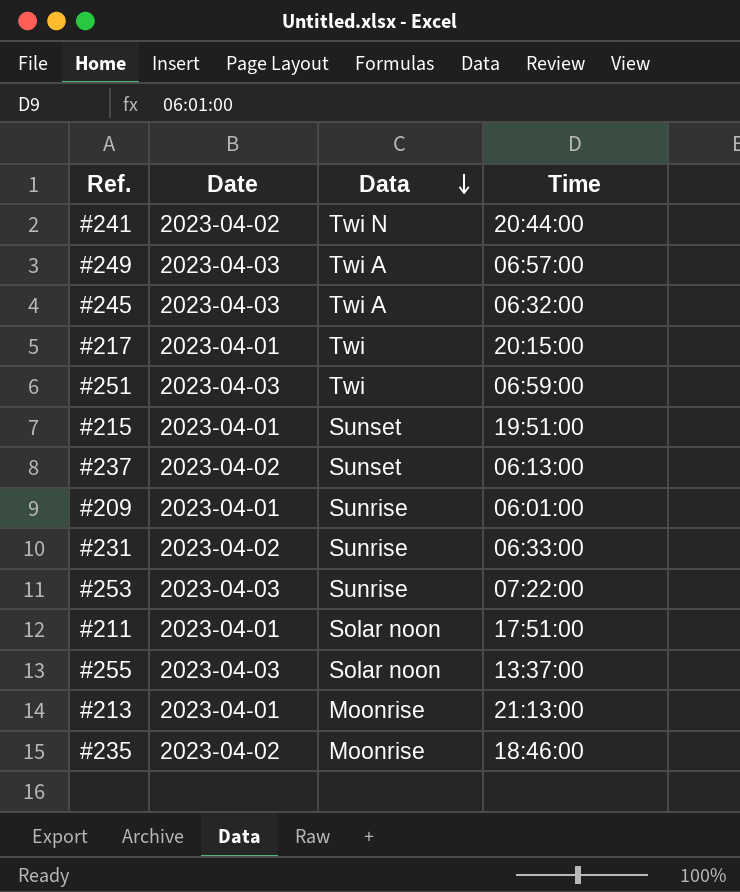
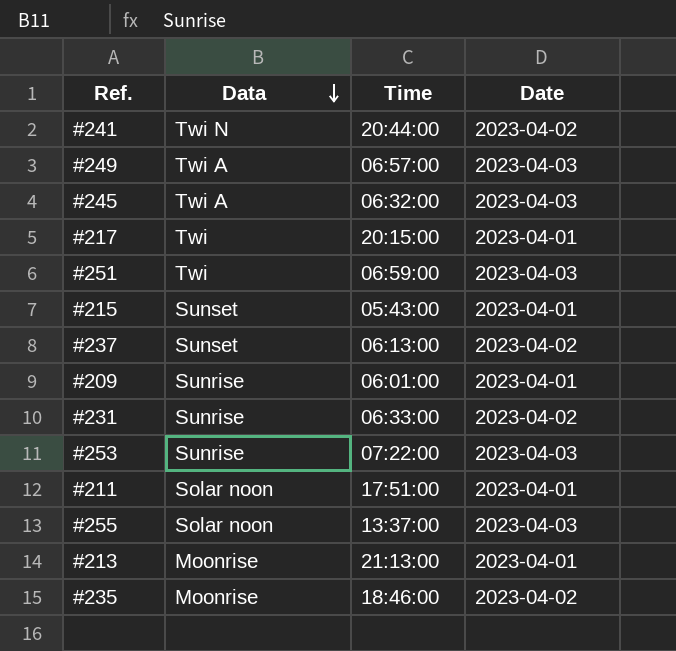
column Date | position: 2 -> 4
#215 | Time: 19:51:00 -> 05:43:00

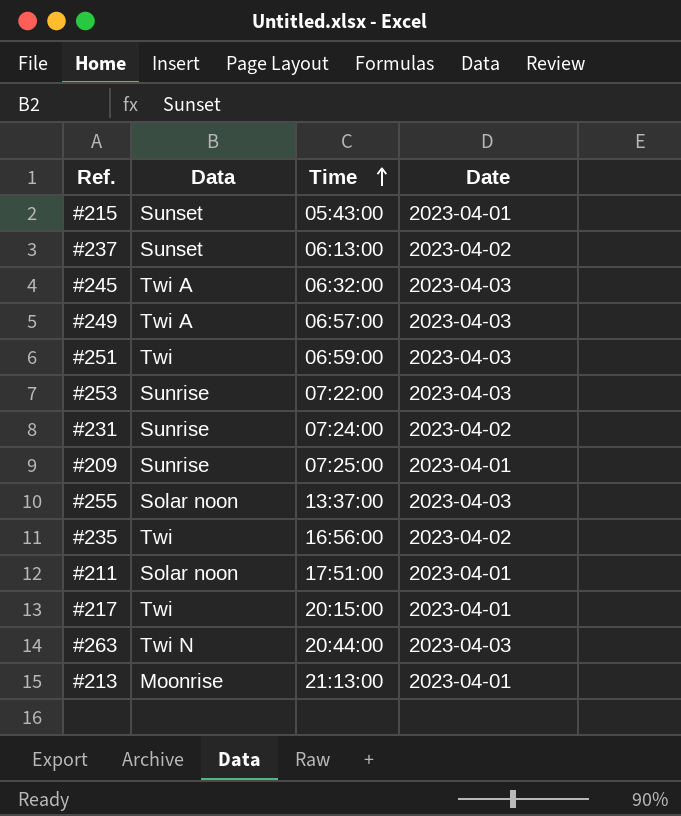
row order: Data descending -> Time ascending
row #241: Twi N | 20:44:00 | 2023-04-02 -> none
#231 | Time: 06:33:00 -> 07:24:00
#209 | Time: 06:01:00 -> 07:25:00
#235 | Data: Moonrise -> Twi
#235 | Time: 18:46:00 -> 16:56:00
row #263: none -> Twi N | 20:44:00 | 2023-04-03

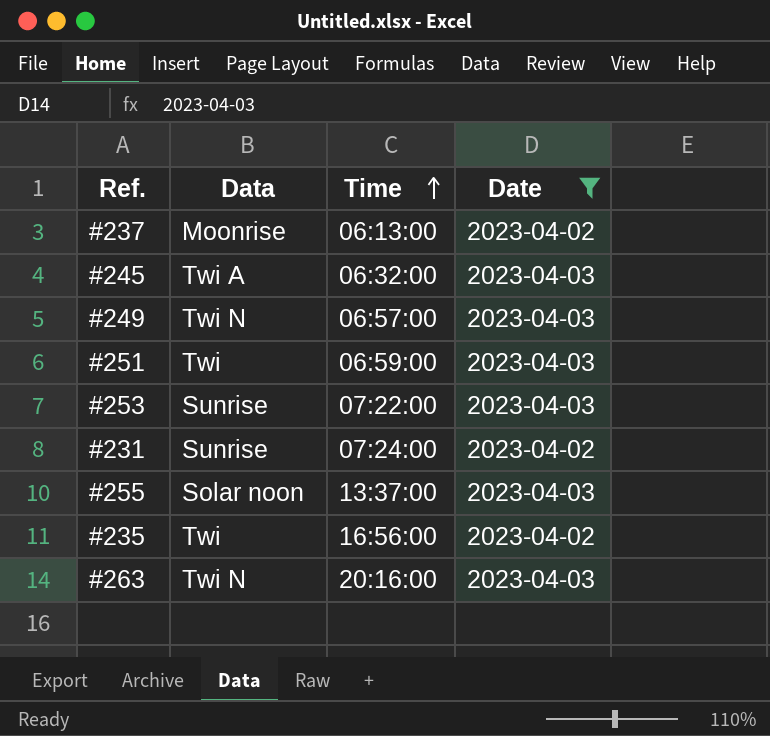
filter: none -> Date != 2023-04-01
#237 | Data: Sunset -> Moonrise
#249 | Data: Twi A -> Twi N
#263 | Time: 20:44:00 -> 20:16:00

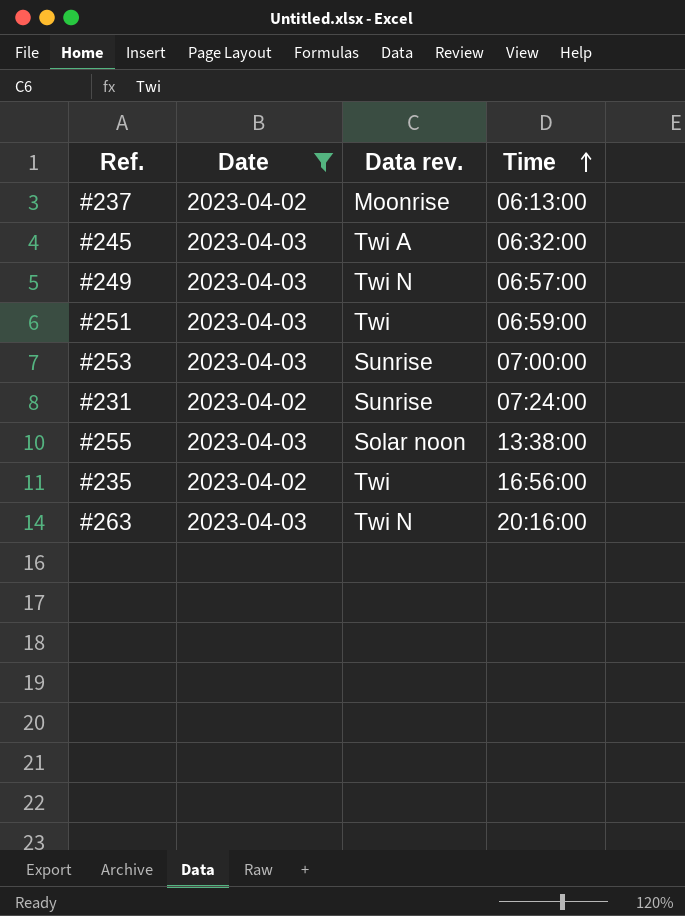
column Date | position: 4 -> 2
column name: Data -> Data rev.
#253 | Time: 07:22:00 -> 07:00:00
#255 | Time: 13:37:00 -> 13:38:00

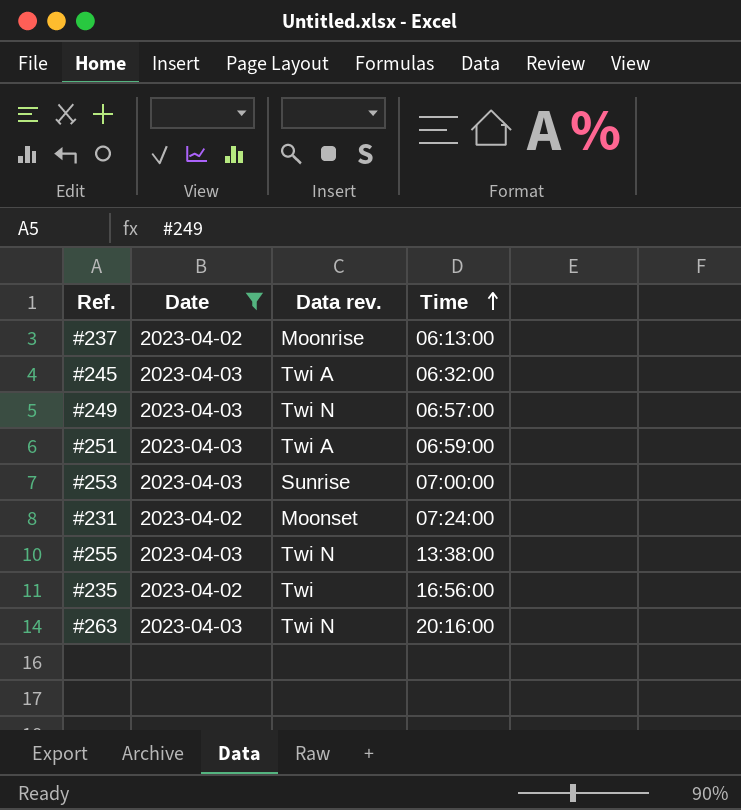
#251 | Data rev.: Twi -> Twi A
#231 | Data rev.: Sunrise -> Moonset
#255 | Data rev.: Solar noon -> Twi N

